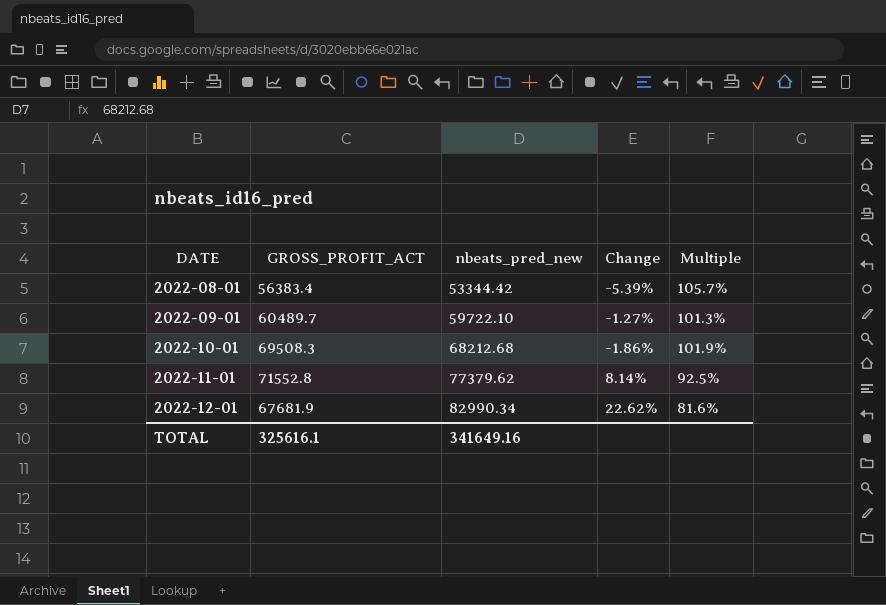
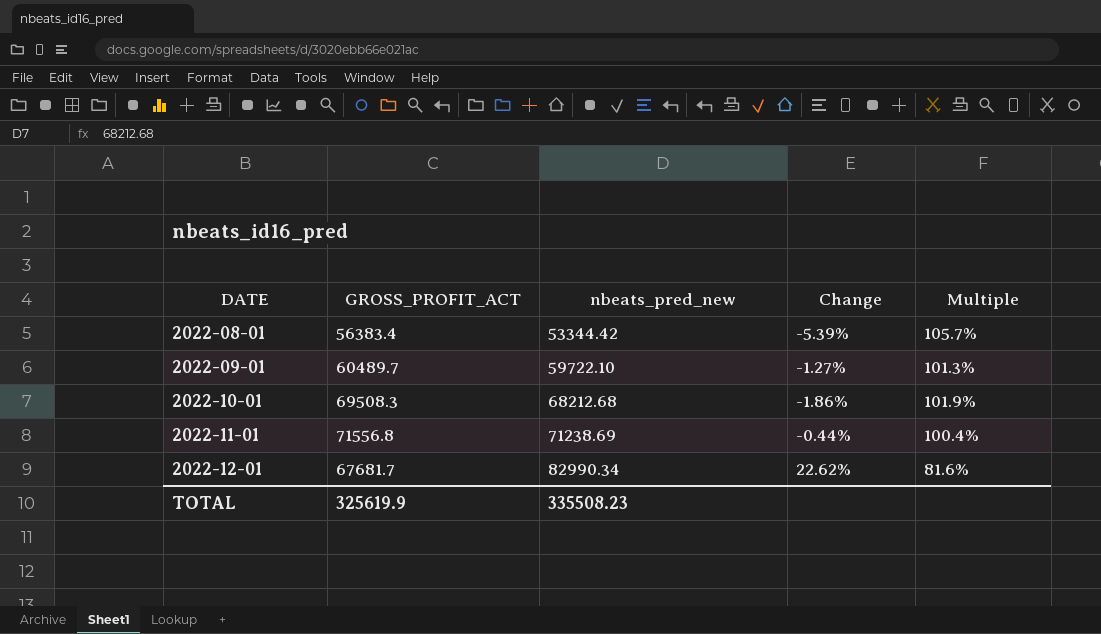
2022-11-01 | GROSS_PROFIT_ACT: 71552.8 -> 71556.8
2022-11-01 | nbeats_pred_new: 77379.62 -> 71238.69
2022-11-01 | Change: 8.14% -> -0.44%
2022-11-01 | Multiple: 92.5% -> 100.4%
2022-12-01 | GROSS_PROFIT_ACT: 67681.9 -> 67681.7
TOTAL | GROSS_PROFIT_ACT: 325616.1 -> 325619.9
TOTAL | nbeats_pred_new: 341649.16 -> 335508.23

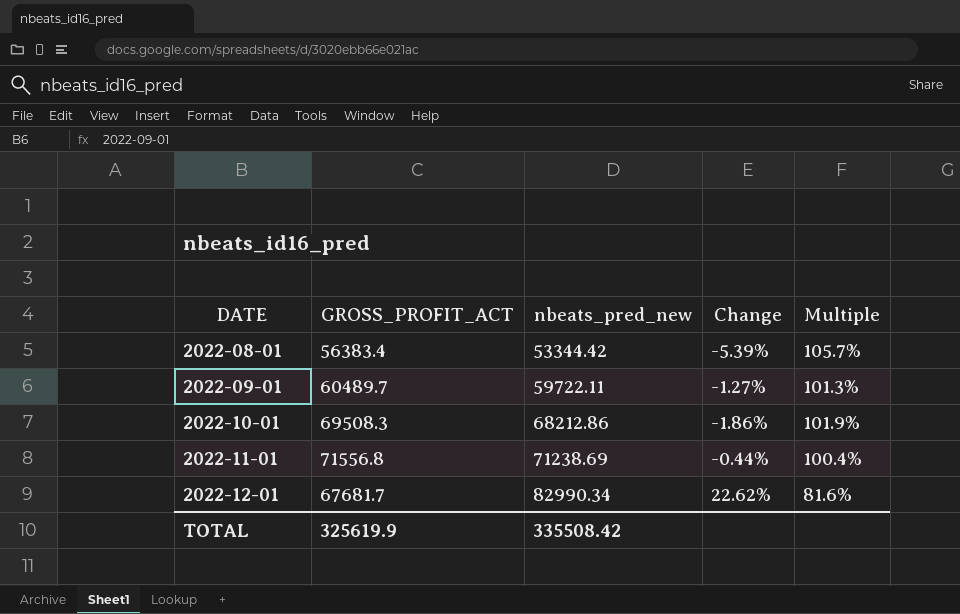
2022-09-01 | nbeats_pred_new: 59722.10 -> 59722.11
2022-10-01 | nbeats_pred_new: 68212.68 -> 68212.86
TOTAL | nbeats_pred_new: 335508.23 -> 335508.42

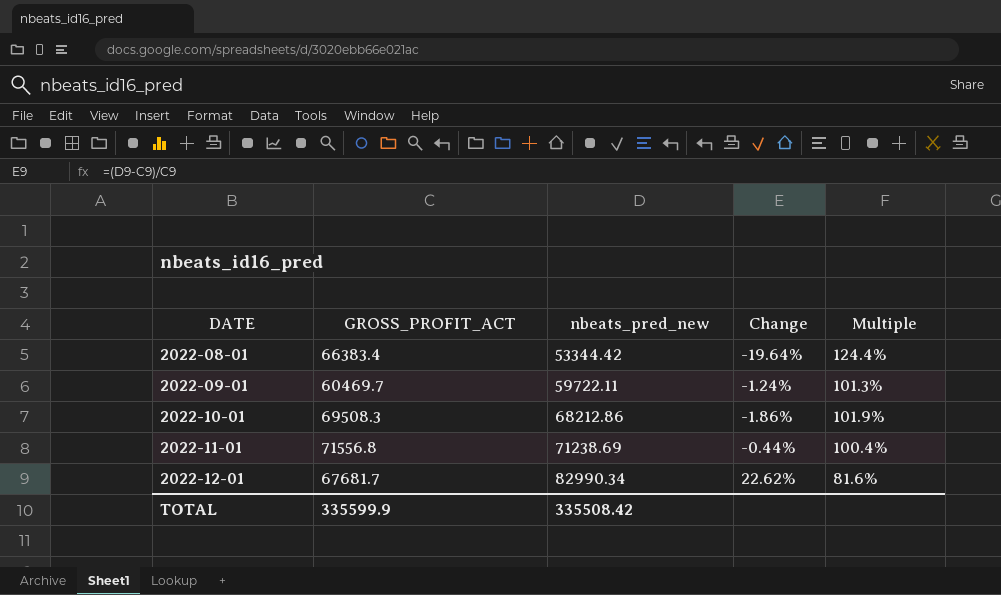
2022-08-01 | GROSS_PROFIT_ACT: 56383.4 -> 66383.4
2022-08-01 | Change: -5.39% -> -19.64%
2022-08-01 | Multiple: 105.7% -> 124.4%
2022-09-01 | GROSS_PROFIT_ACT: 60489.7 -> 60469.7
2022-09-01 | Change: -1.27% -> -1.24%
TOTAL | GROSS_PROFIT_ACT: 325619.9 -> 335599.9

